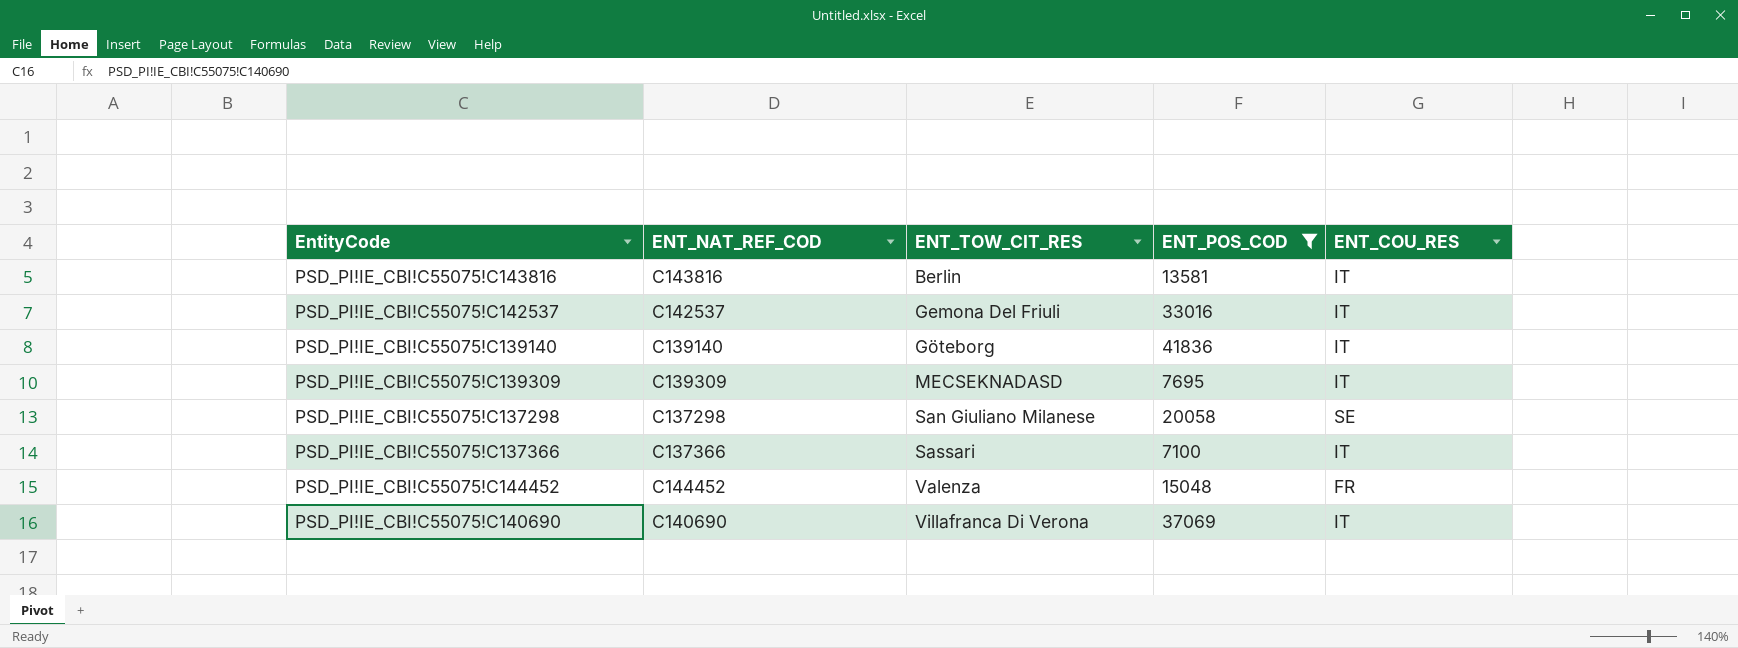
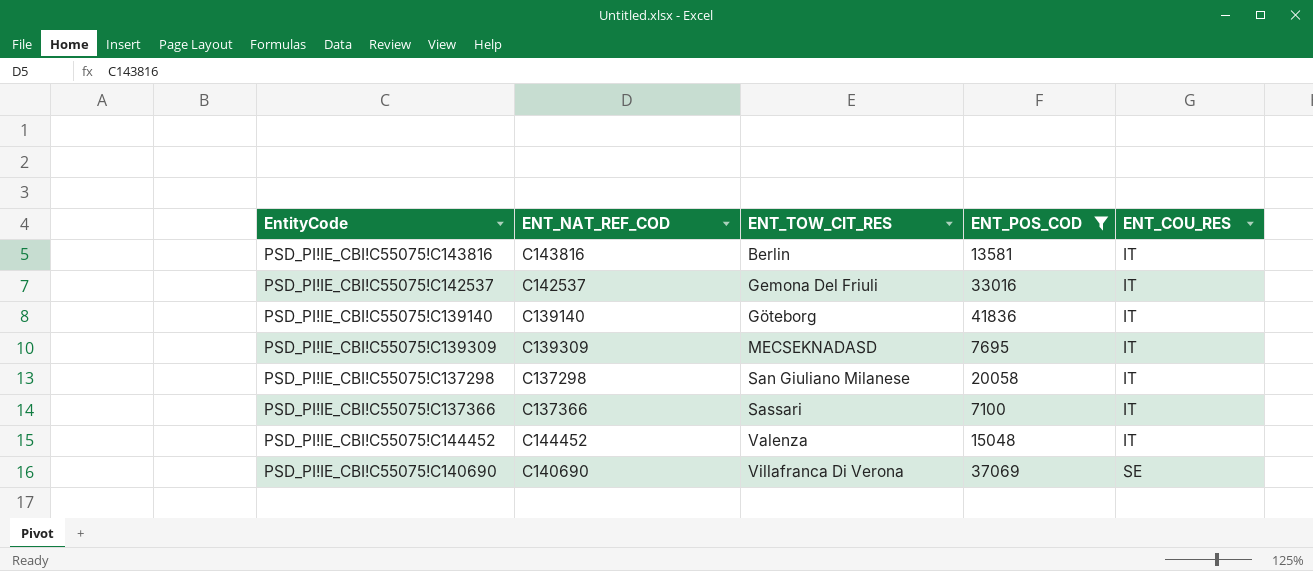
PSD_PI!IE_CBI!C55075!C137298 | ENT_COU_RES: SE -> IT
PSD_PI!IE_CBI!C55075!C144452 | ENT_COU_RES: FR -> IT
PSD_PI!IE_CBI!C55075!C140690 | ENT_COU_RES: IT -> SE

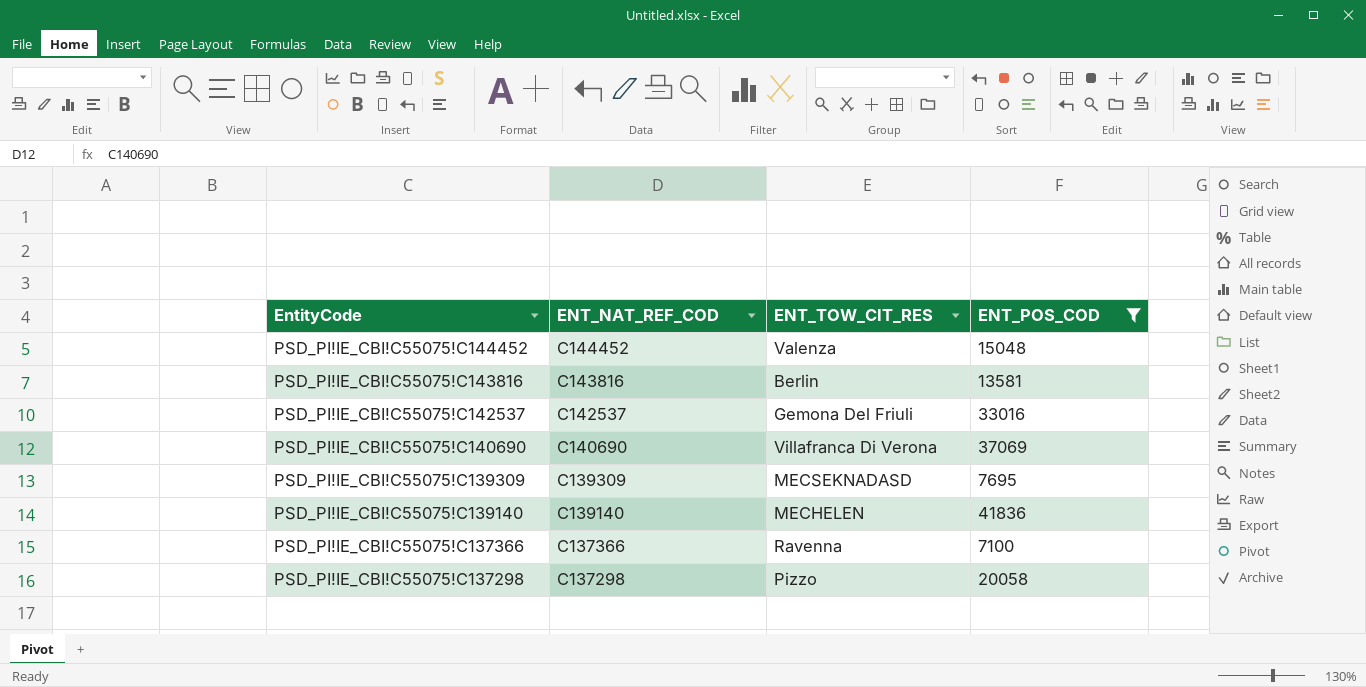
row order: ENT_TOW_CIT_RES ascending -> EntityCode descending
column ENT_COU_RES | position: 5 -> none
PSD_PI!IE_CBI!C55075!C139140 | ENT_TOW_CIT_RES: Göteborg -> MECHELEN
PSD_PI!IE_CBI!C55075!C137366 | ENT_TOW_CIT_RES: Sassari -> Ravenna
PSD_PI!IE_CBI!C55075!C137298 | ENT_TOW_CIT_RES: San Giuliano Milanese -> Pizzo

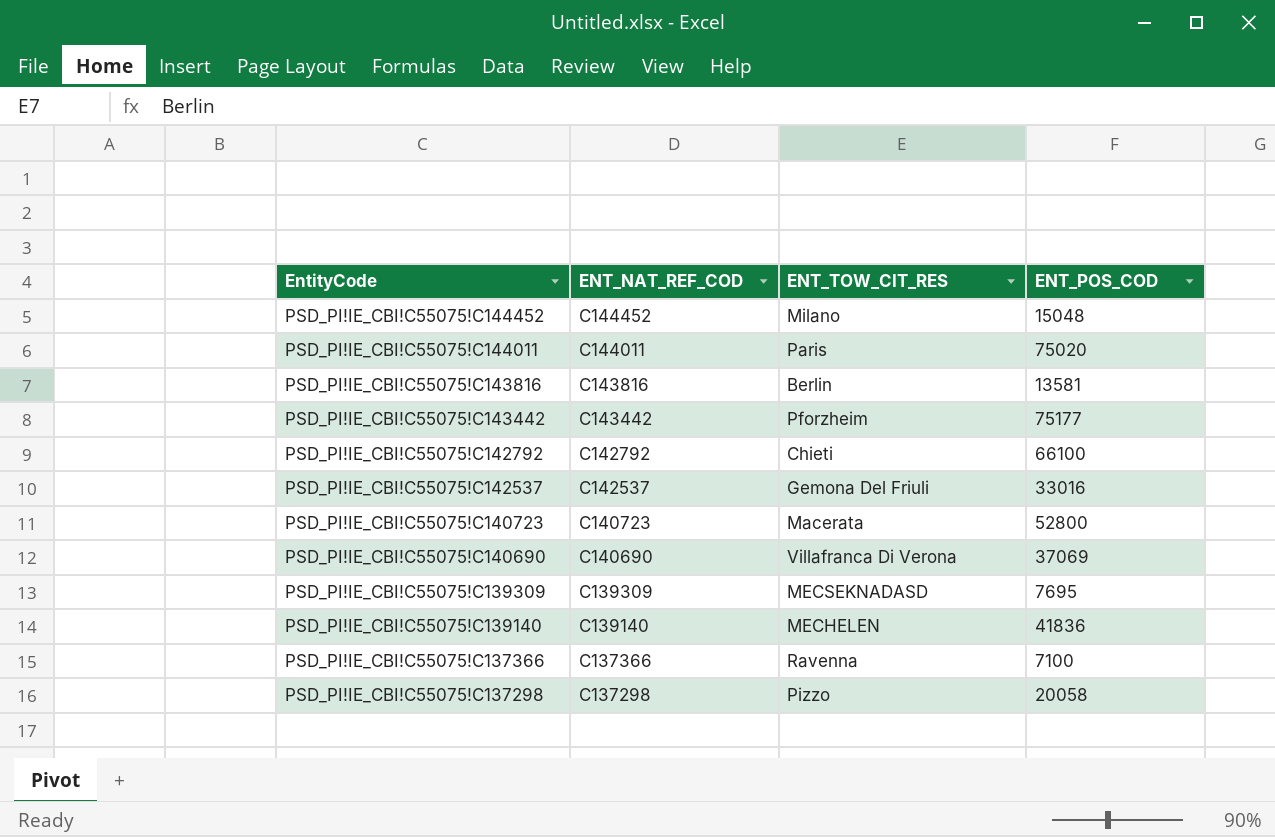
filter: ENT_POS_COD <= 41836 -> none
PSD_PI!IE_CBI!C55075!C144452 | ENT_TOW_CIT_RES: Valenza -> Milano

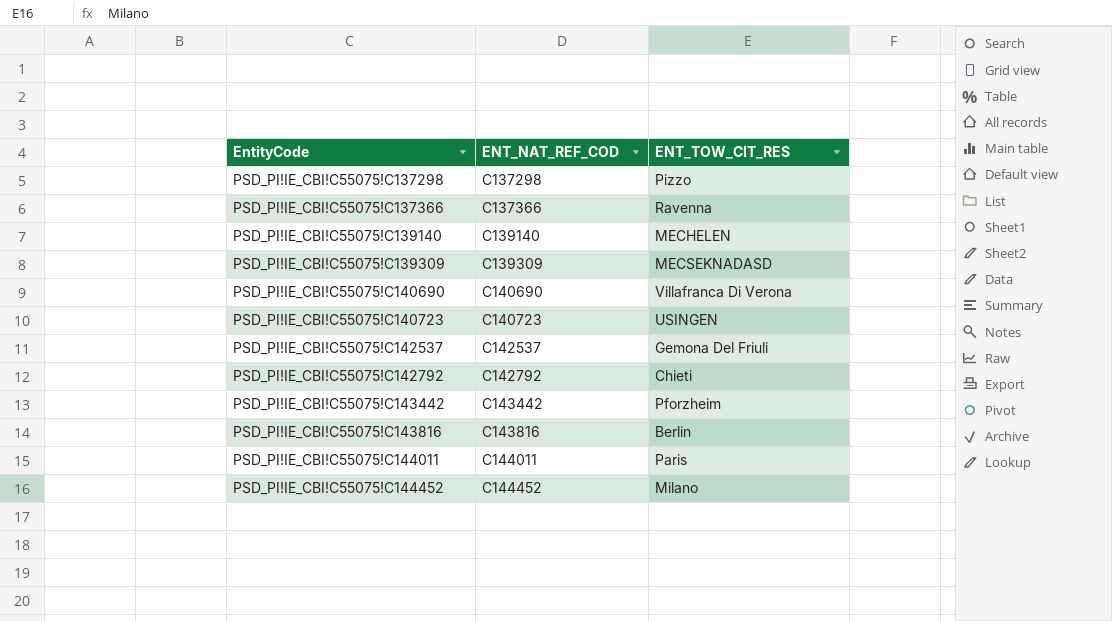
row order: EntityCode descending -> EntityCode ascending
column ENT_POS_COD | position: 4 -> none
PSD_PI!IE_CBI!C55075!C140723 | ENT_TOW_CIT_RES: Macerata -> USINGEN

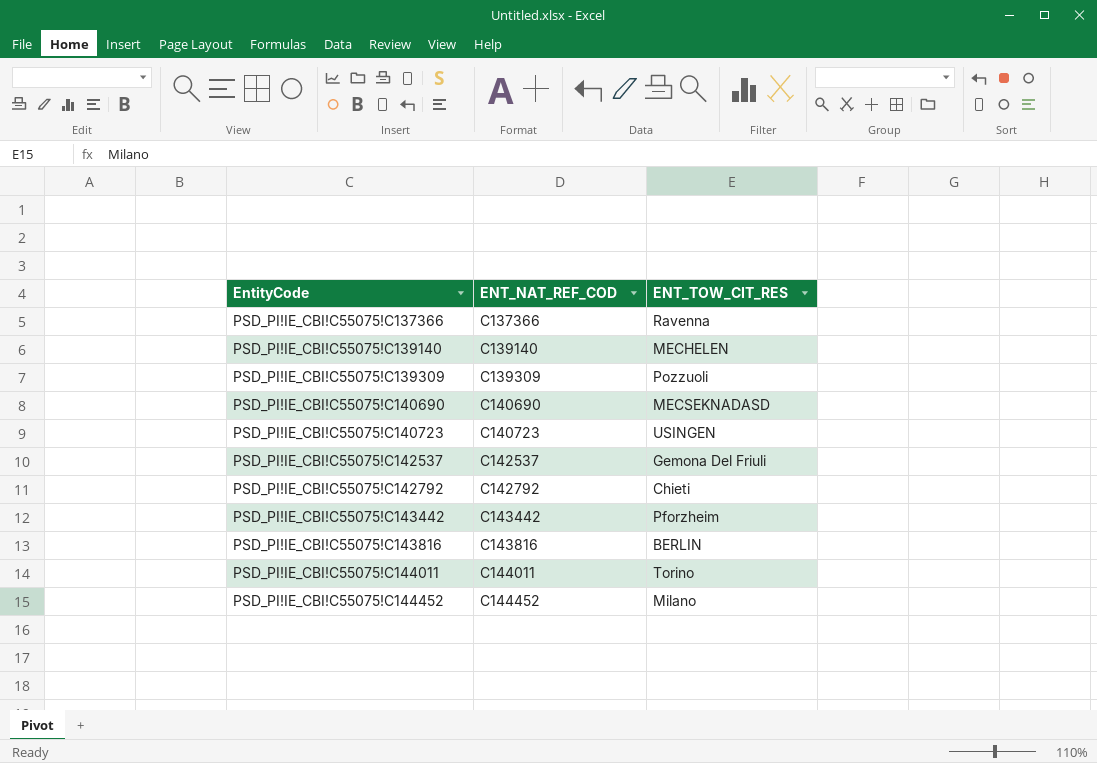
row PSD_PI!IE_CBI!C55075!C137298: C137298 | Pizzo -> none
PSD_PI!IE_CBI!C55075!C139309 | ENT_TOW_CIT_RES: MECSEKNADASD -> Pozzuoli
PSD_PI!IE_CBI!C55075!C140690 | ENT_TOW_CIT_RES: Villafranca Di Verona -> MECSEKNADASD
PSD_PI!IE_CBI!C55075!C143816 | ENT_TOW_CIT_RES: Berlin -> BERLIN
PSD_PI!IE_CBI!C55075!C144011 | ENT_TOW_CIT_RES: Paris -> Torino

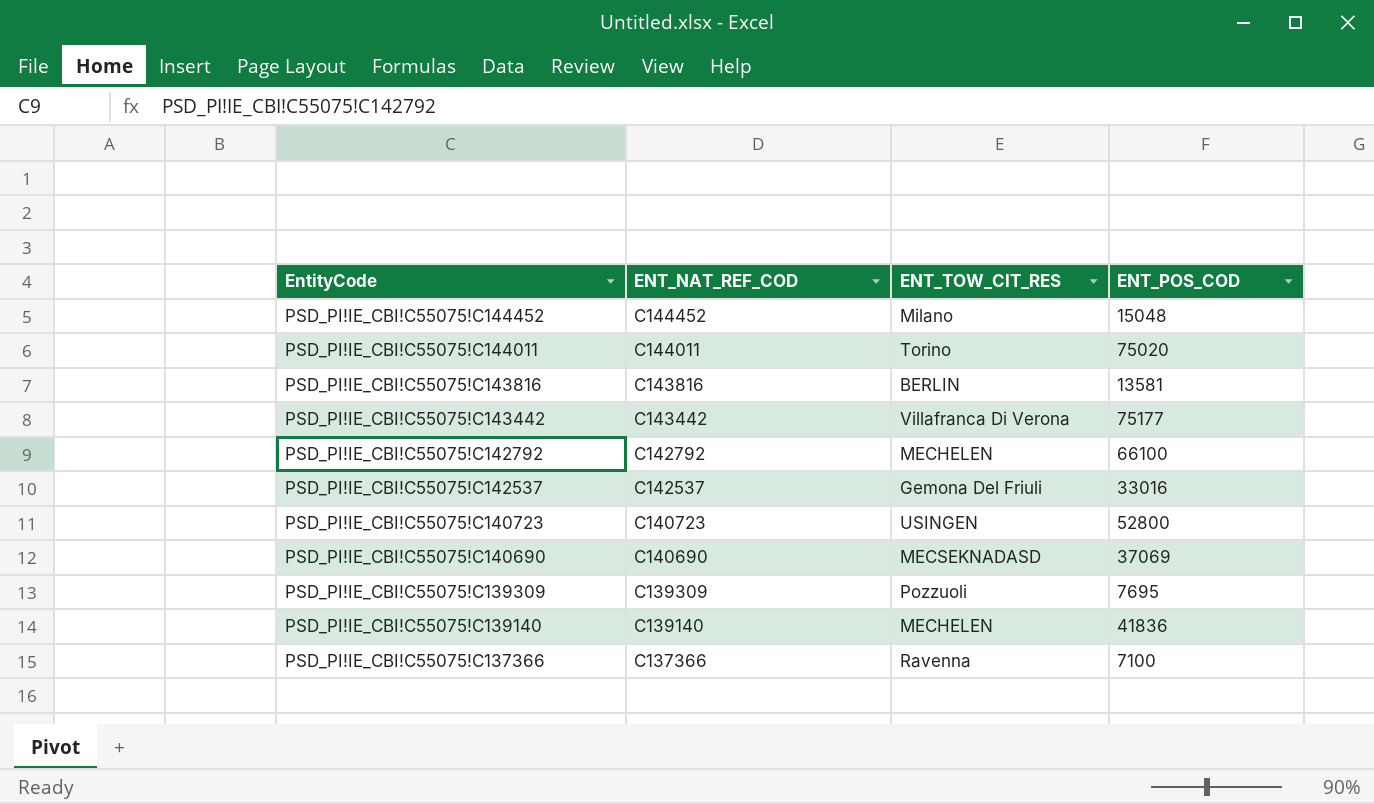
row order: EntityCode ascending -> EntityCode descending
column ENT_POS_COD | position: none -> 4
PSD_PI!IE_CBI!C55075!C143442 | ENT_TOW_CIT_RES: Pforzheim -> Villafranca Di Verona
PSD_PI!IE_CBI!C55075!C142792 | ENT_TOW_CIT_RES: Chieti -> MECHELEN

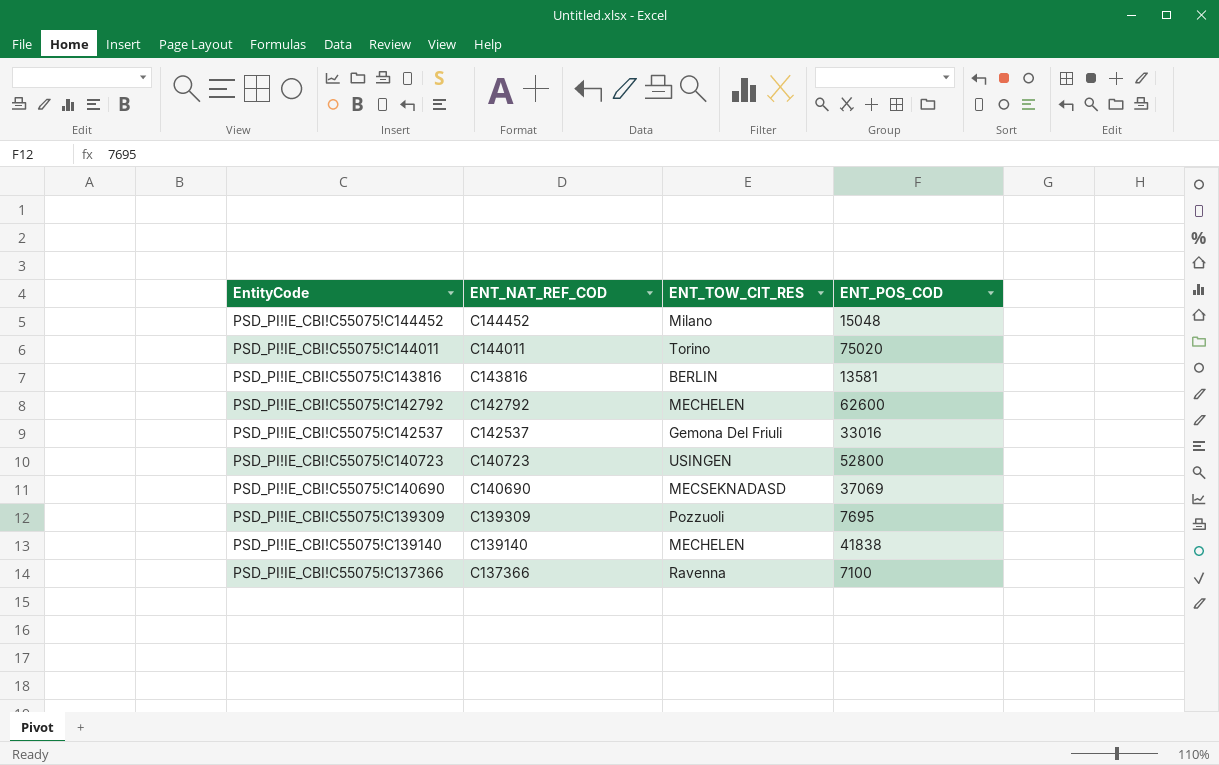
row PSD_PI!IE_CBI!C55075!C143442: C143442 | Villafranca Di Verona | 75177 -> none
PSD_PI!IE_CBI!C55075!C142792 | ENT_POS_COD: 66100 -> 62600
PSD_PI!IE_CBI!C55075!C139140 | ENT_POS_COD: 41836 -> 41838

